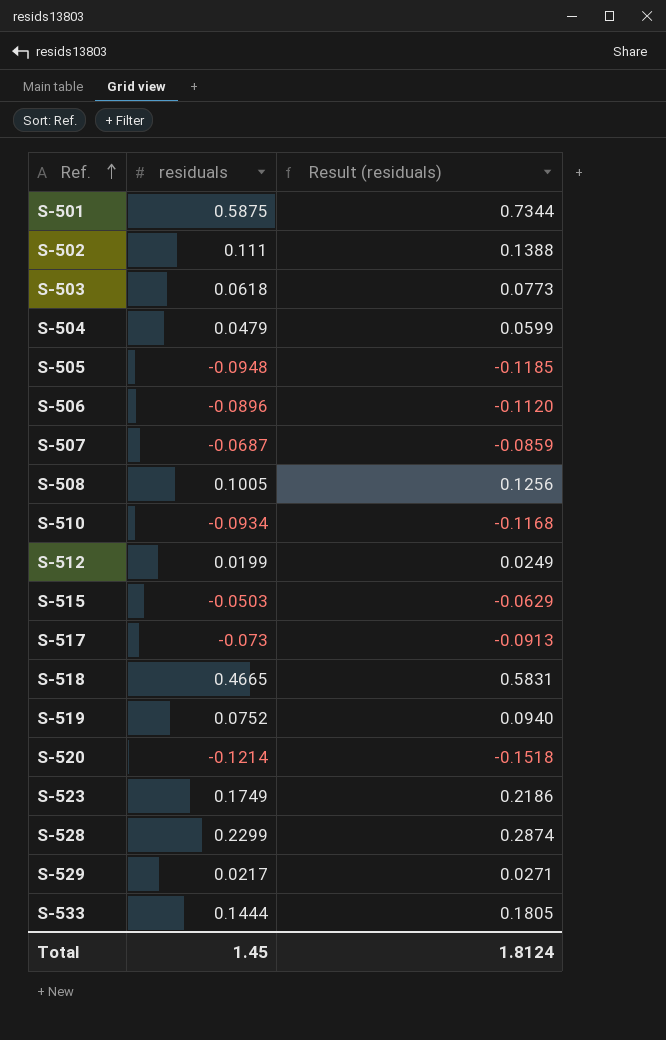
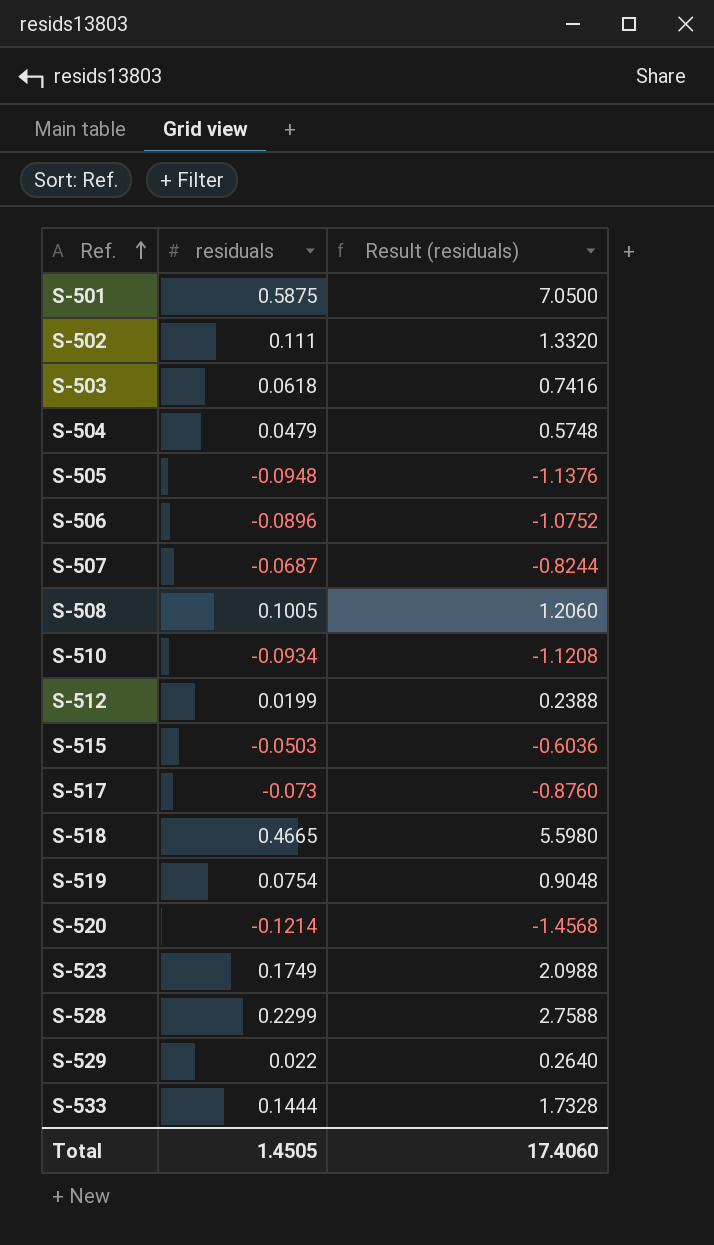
column Result (residuals) | formula: [residuals] * 1.25 -> [residuals] * 12
S-519 | residuals: 0.0752 -> 0.0754
S-529 | residuals: 0.0217 -> 0.022
Total | residuals: 1.45 -> 1.4505
Total | Result (residuals): 1.8124 -> 17.4060

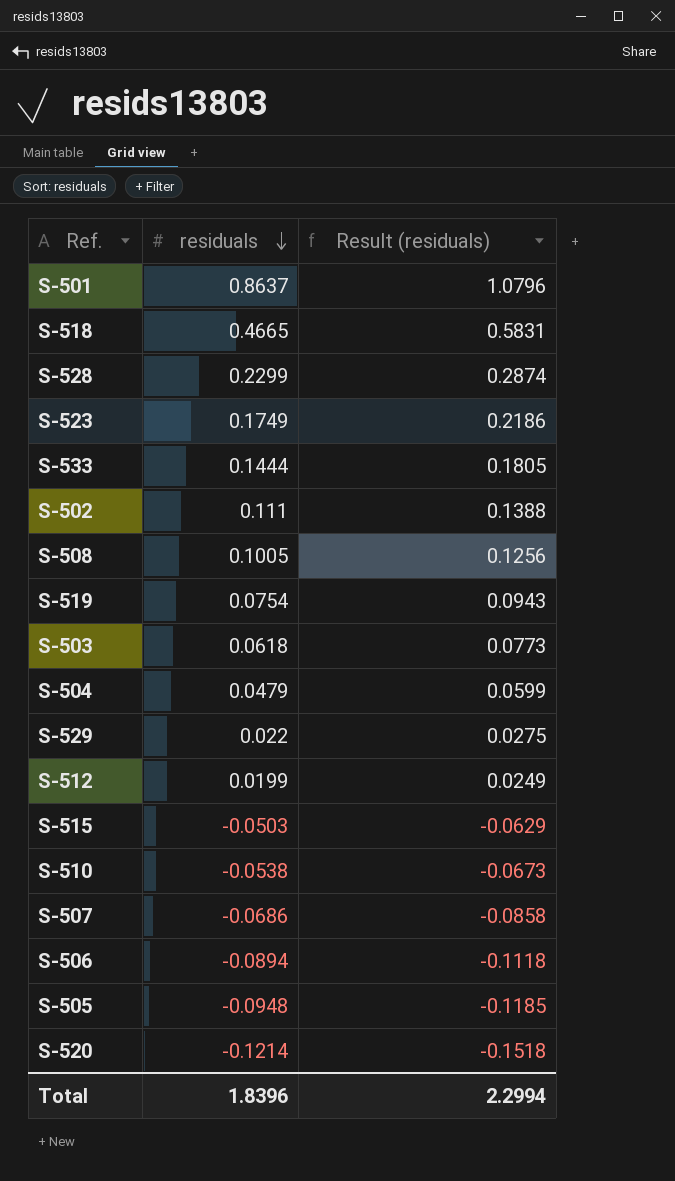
row order: Ref. ascending -> residuals descending
column Result (residuals) | formula: [residuals] * 12 -> [residuals] * 1.25
row S-517: -0.073 | -0.8760 -> none
S-501 | residuals: 0.5875 -> 0.8637
S-510 | residuals: -0.0934 -> -0.0538
S-507 | residuals: -0.0687 -> -0.0686
S-506 | residuals: -0.0896 -> -0.0894
Total | residuals: 1.4505 -> 1.8396
Total | Result (residuals): 17.4060 -> 2.2994

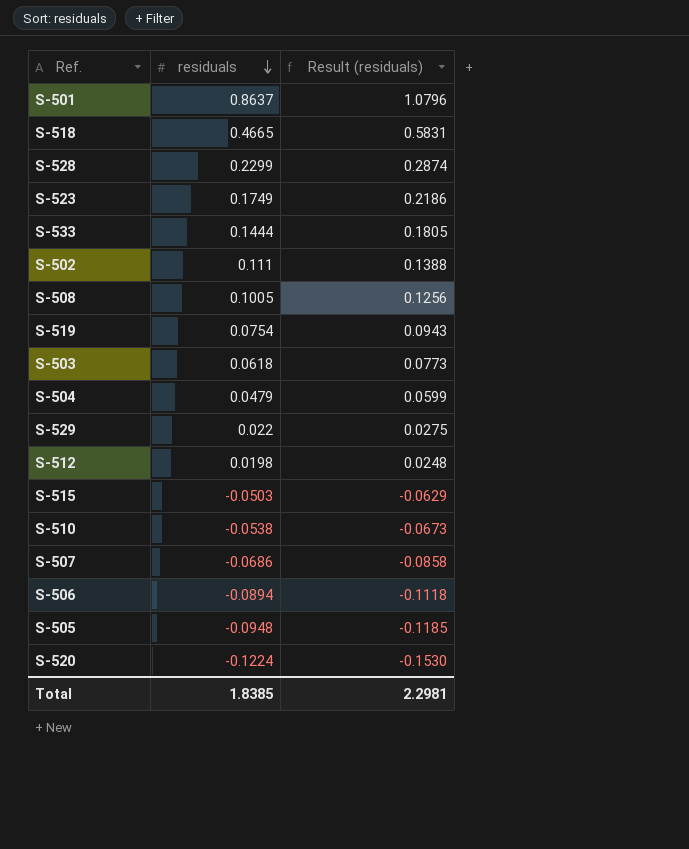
S-512 | residuals: 0.0199 -> 0.0198
S-512 | Result (residuals): 0.0249 -> 0.0248
S-520 | residuals: -0.1214 -> -0.1224
S-520 | Result (residuals): -0.1518 -> -0.1530
Total | residuals: 1.8396 -> 1.8385
Total | Result (residuals): 2.2994 -> 2.2981

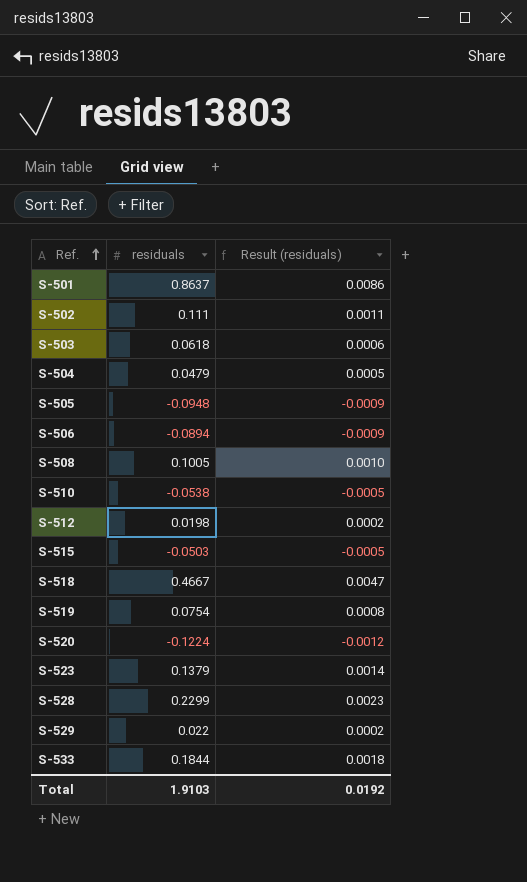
row order: residuals descending -> Ref. ascending
column Result (residuals) | formula: [residuals] * 1.25 -> [residuals] * 0.01
row S-507: -0.0686 | -0.0858 -> none
S-518 | residuals: 0.4665 -> 0.4667
S-523 | residuals: 0.1749 -> 0.1379
S-533 | residuals: 0.1444 -> 0.1844
Total | residuals: 1.8385 -> 1.9103
Total | Result (residuals): 2.2981 -> 0.0192

